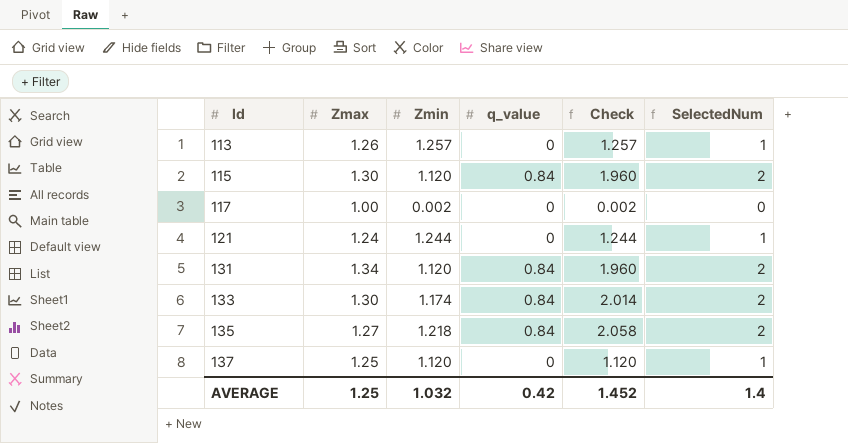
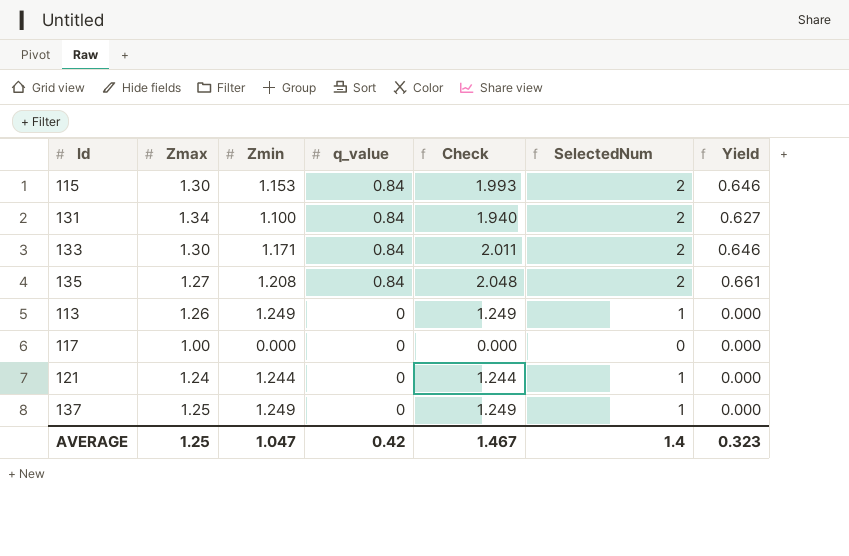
row order: Id ascending -> q_value descending
column Yield | formula: none -> [q_value] / [Zmax]
115 | Zmin: 1.120 -> 1.153
115 | Check: 1.960 -> 1.993
131 | Zmin: 1.120 -> 1.100
131 | Check: 1.960 -> 1.940
133 | Zmin: 1.174 -> 1.171
133 | Check: 2.014 -> 2.011
135 | Zmin: 1.218 -> 1.208
135 | Check: 2.058 -> 2.048
113 | Zmin: 1.257 -> 1.249
113 | Check: 1.257 -> 1.249
117 | Zmin: 0.002 -> 0.000
117 | Check: 0.002 -> 0.000
137 | Zmin: 1.120 -> 1.249
137 | Check: 1.120 -> 1.249
AVERAGE | Zmin: 1.032 -> 1.047
AVERAGE | Check: 1.452 -> 1.467

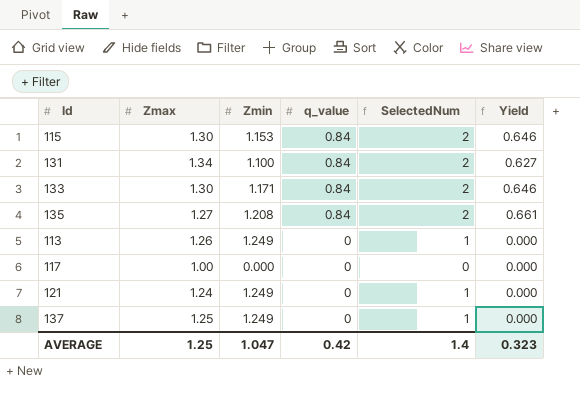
column Check | formula: [Zmin] + [q_value] -> none
121 | Zmin: 1.244 -> 1.249

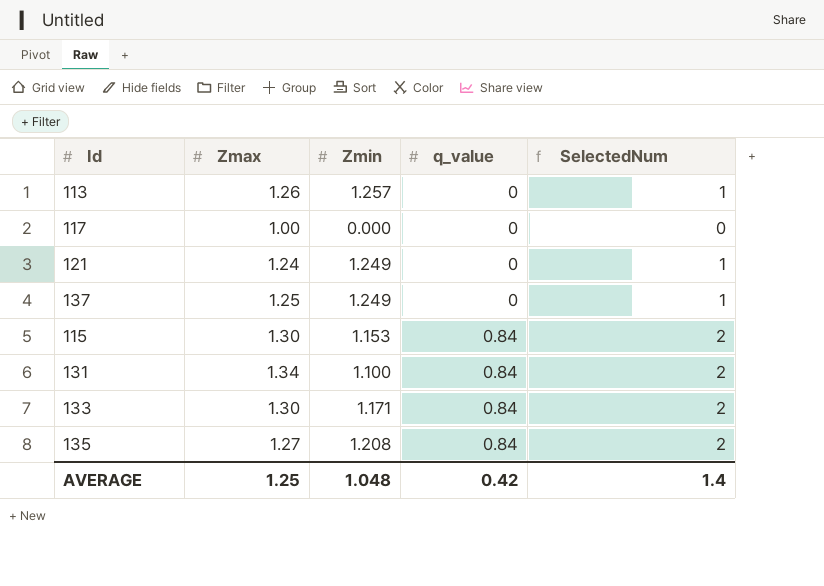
row order: q_value descending -> q_value ascending
column Yield | formula: [q_value] / [Zmax] -> none
113 | Zmin: 1.249 -> 1.257
AVERAGE | Zmin: 1.047 -> 1.048

